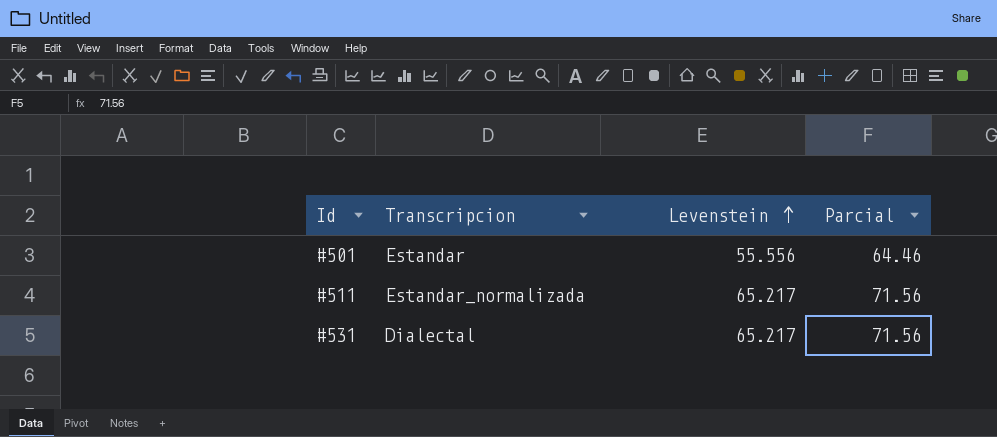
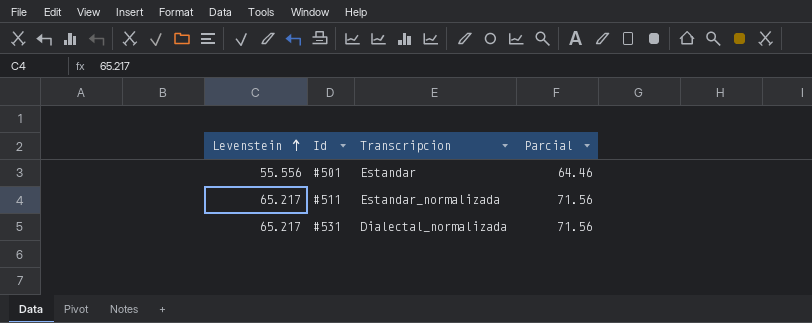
column Levenstein | position: 3 -> 1
#531 | Transcripcion: Dialectal -> Dialectal_normalizada

